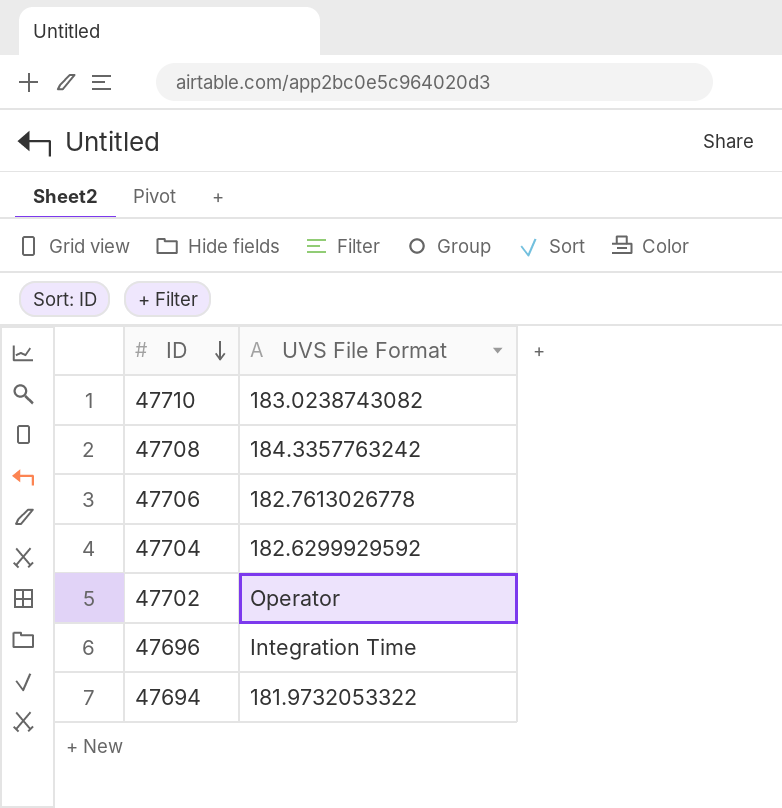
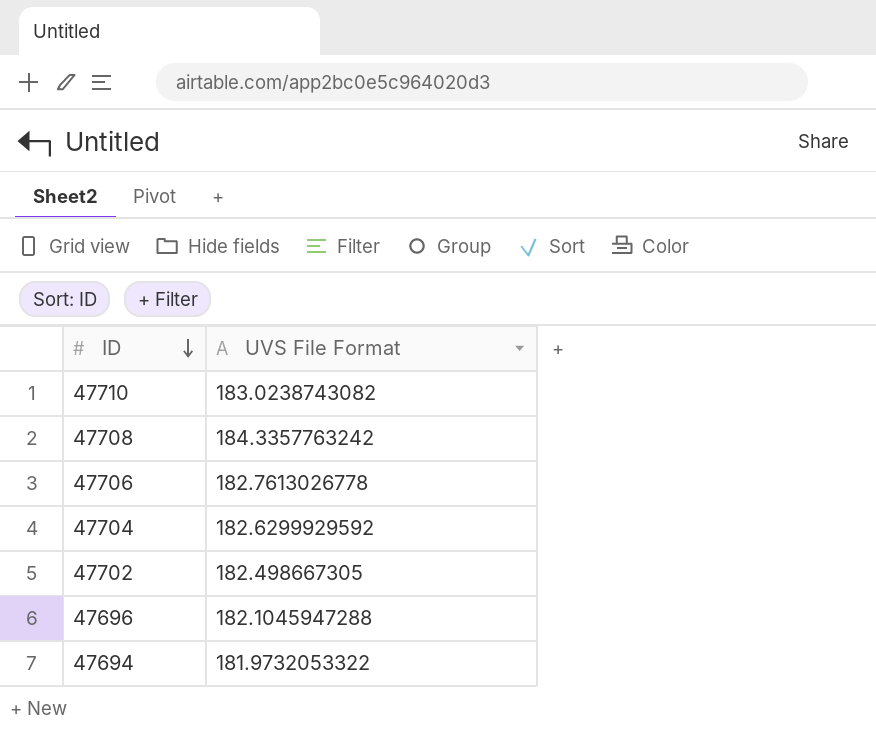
47702 | UVS File Format: Operator -> 182.498667305
47696 | UVS File Format: Integration Time -> 182.1045947288

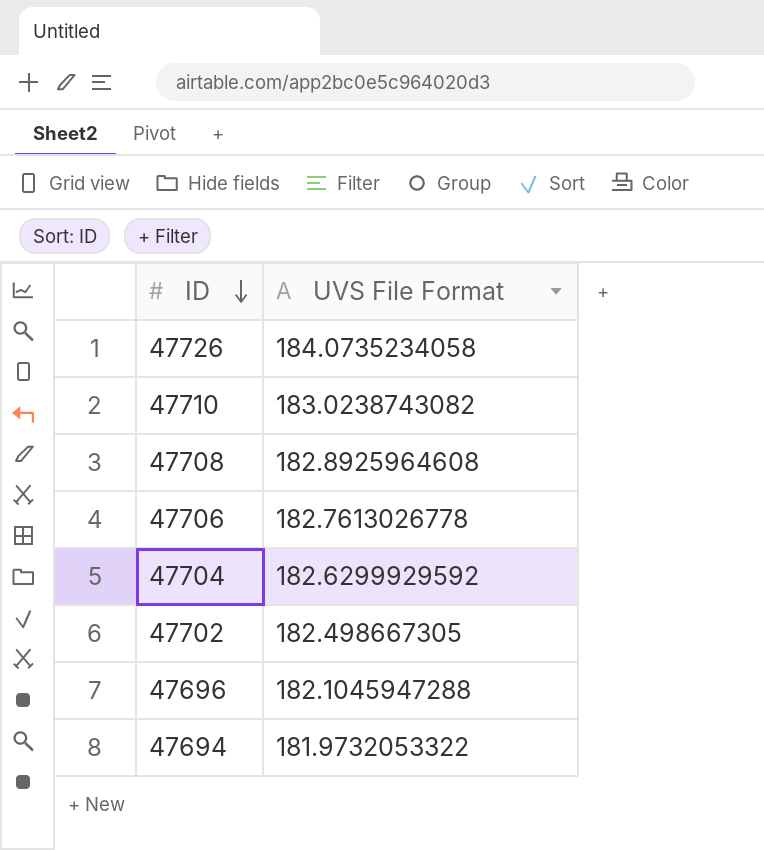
row 47726: none -> 184.0735234058
47708 | UVS File Format: 184.3357763242 -> 182.8925964608

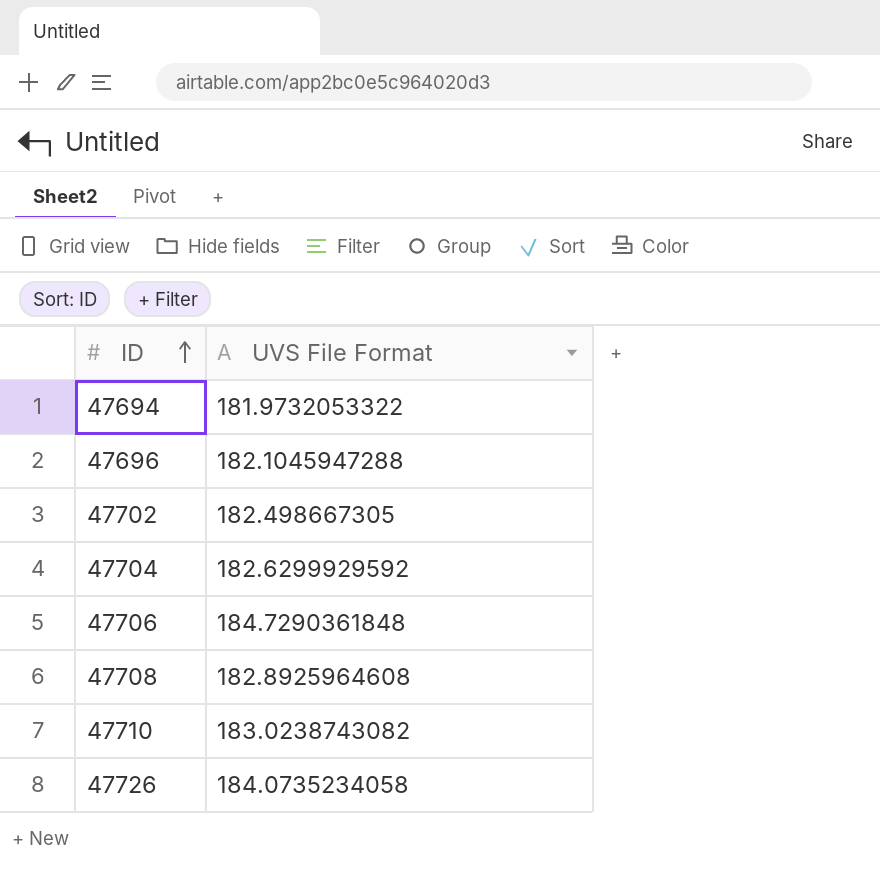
row order: ID descending -> ID ascending
47706 | UVS File Format: 182.7613026778 -> 184.7290361848

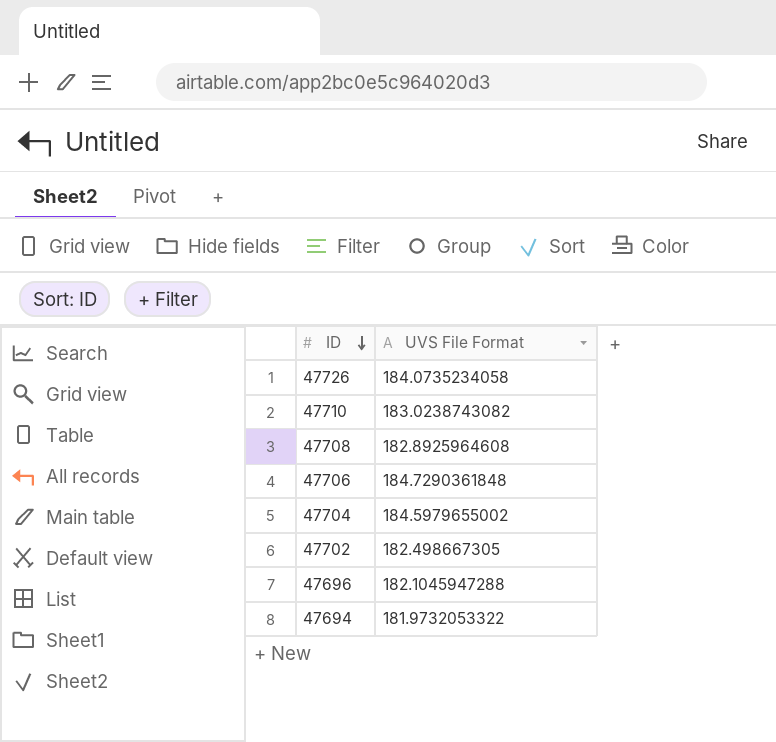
row order: ID ascending -> ID descending
47704 | UVS File Format: 182.6299929592 -> 184.5979655002

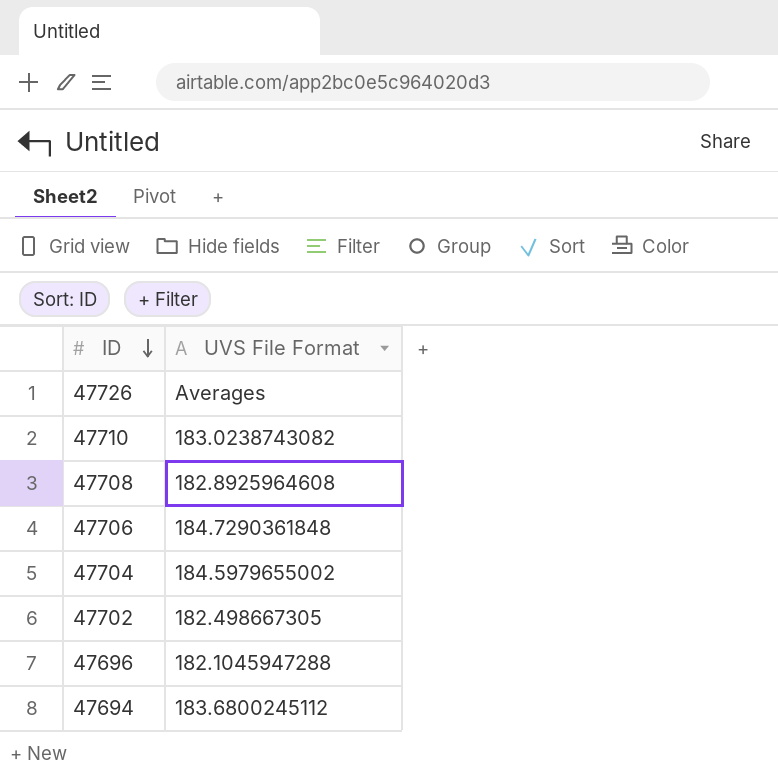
47726 | UVS File Format: 184.0735234058 -> Averages
47694 | UVS File Format: 181.9732053322 -> 183.6800245112

